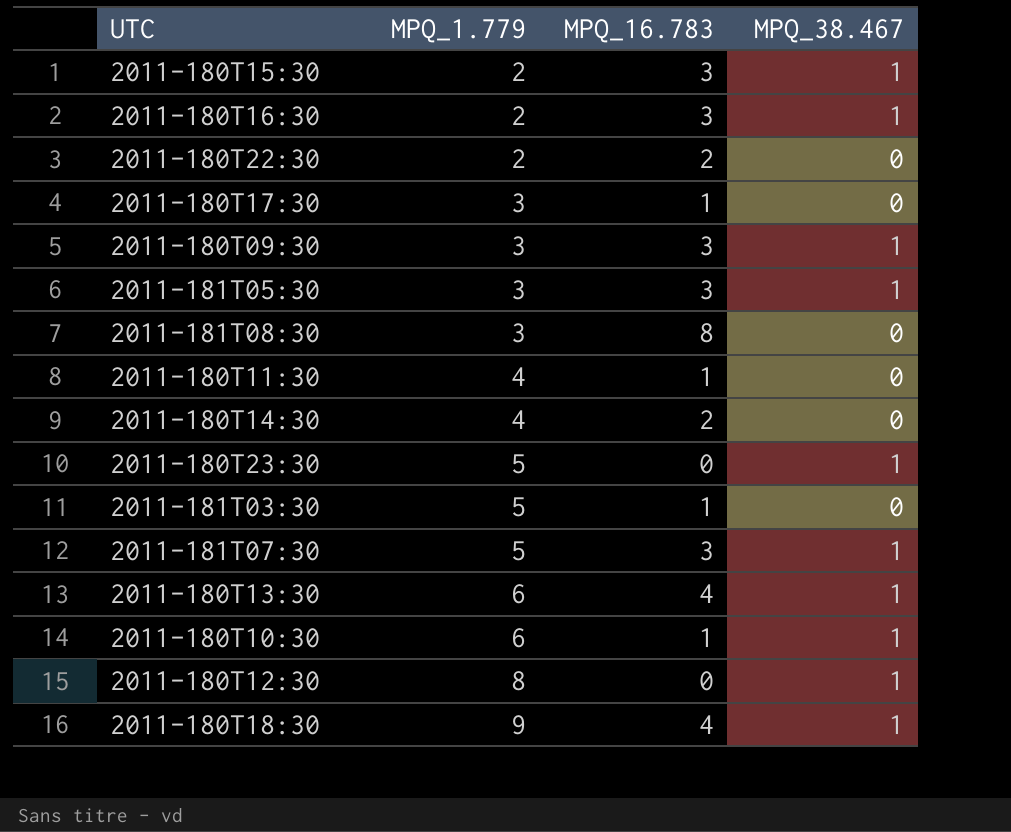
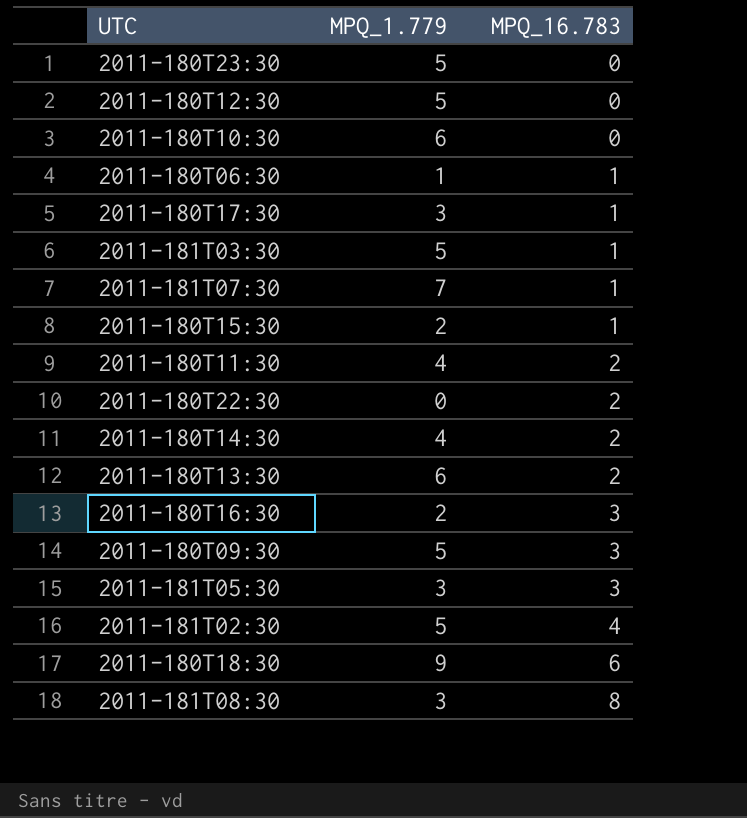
row order: MPQ_1.779 ascending -> MPQ_16.783 ascending
column MPQ_38.467 | position: 4 -> none
2011-180T12:30 | MPQ_1.779: 8 -> 5
2011-180T10:30 | MPQ_16.783: 1 -> 0
row 2011-180T06:30: none -> 1 | 1
2011-181T07:30 | MPQ_1.779: 5 -> 7
2011-181T07:30 | MPQ_16.783: 3 -> 1
2011-180T15:30 | MPQ_16.783: 3 -> 1
2011-180T11:30 | MPQ_16.783: 1 -> 2
2011-180T22:30 | MPQ_1.779: 2 -> 0
2011-180T13:30 | MPQ_16.783: 4 -> 2
2011-180T09:30 | MPQ_1.779: 3 -> 5
row 2011-181T02:30: none -> 5 | 4
2011-180T18:30 | MPQ_16.783: 4 -> 6

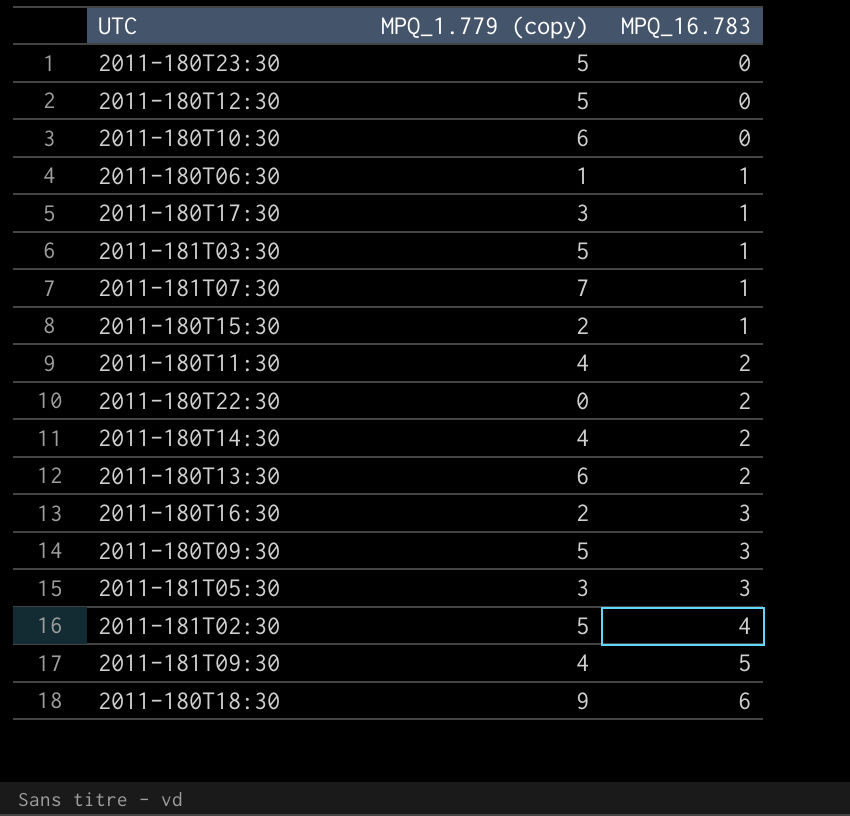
column name: MPQ_1.779 -> MPQ_1.779 (copy)
row 2011-181T08:30: 3 | 8 -> none
row 2011-181T09:30: none -> 4 | 5

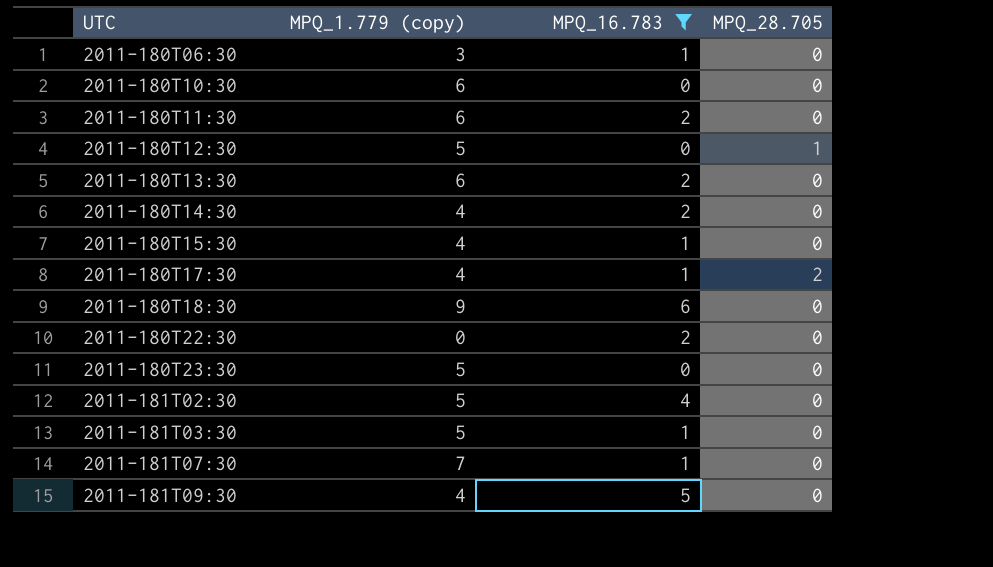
filter: none -> MPQ_16.783 != 3
row order: MPQ_16.783 ascending -> UTC ascending
column MPQ_28.705 | position: none -> 4
2011-180T06:30 | MPQ_1.779 (copy): 1 -> 3
2011-180T11:30 | MPQ_1.779 (copy): 4 -> 6
2011-180T15:30 | MPQ_1.779 (copy): 2 -> 4
2011-180T17:30 | MPQ_1.779 (copy): 3 -> 4

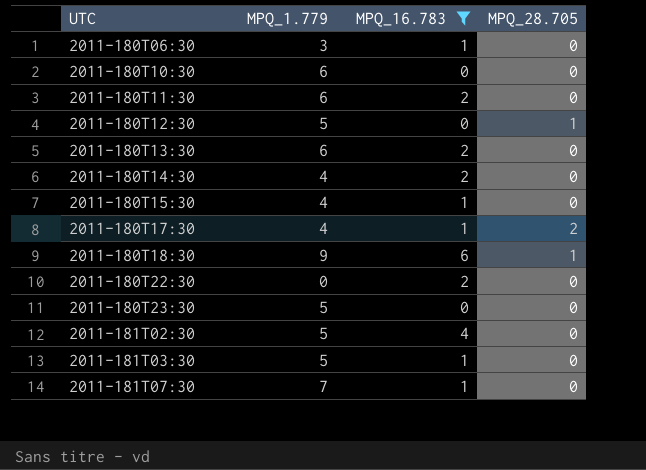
column name: MPQ_1.779 (copy) -> MPQ_1.779
row 2011-181T09:30: 4 | 5 | 0 -> none
2011-180T18:30 | MPQ_28.705: 0 -> 1

